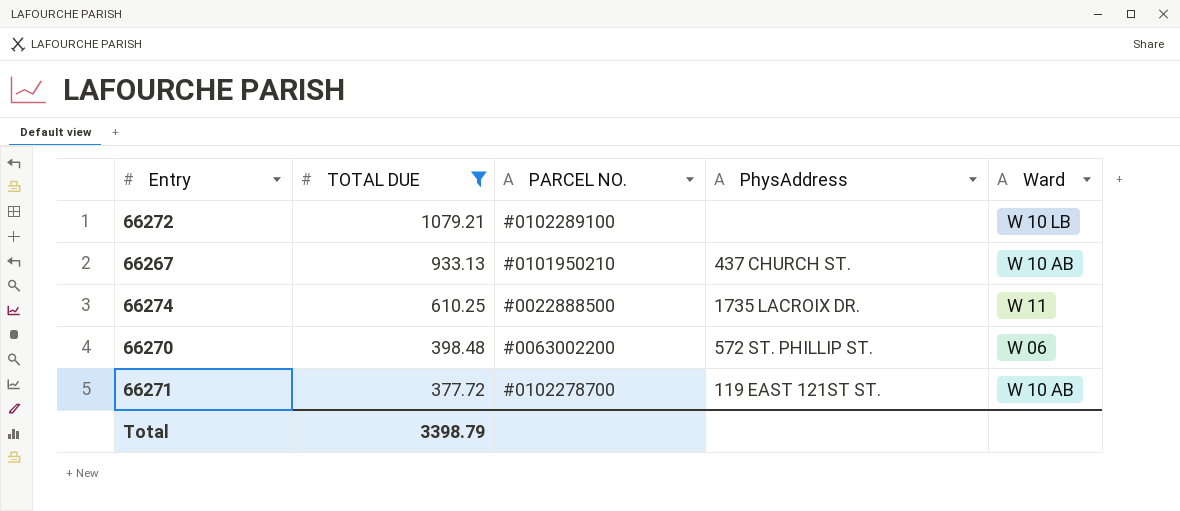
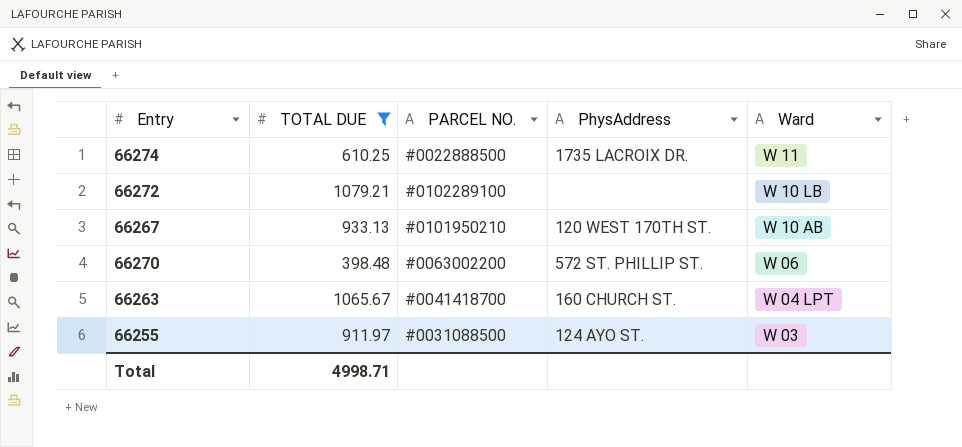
row order: TOTAL DUE descending -> Ward descending
row 66271: 377.72 | #0102278700 | 119 EAST 121ST ST. | W 10 AB -> none
66267 | PhysAddress: 437 CHURCH ST. -> 120 WEST 170TH ST.
row 66263: none -> 1065.67 | #0041418700 | 160 CHURCH ST. | W 04 LPT
row 66255: none -> 911.97 | #0031088500 | 124 AYO ST. | W 03
Total | TOTAL DUE: 3398.79 -> 4998.71

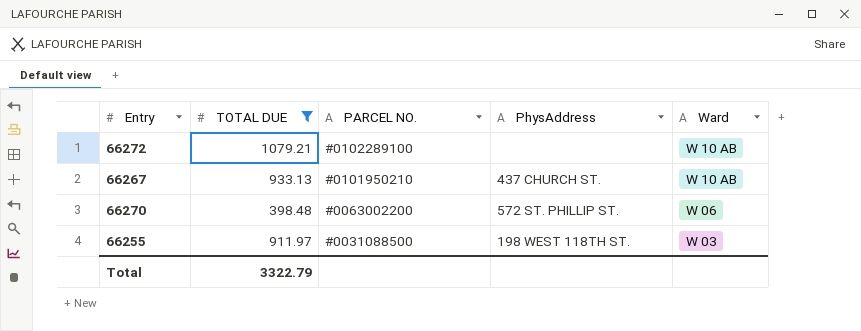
row 66274: 610.25 | #0022888500 | 1735 LACROIX DR. | W 11 -> none
row 66263: 1065.67 | #0041418700 | 160 CHURCH ST. | W 04 LPT -> none
66272 | Ward: W 10 LB -> W 10 AB
66267 | PhysAddress: 120 WEST 170TH ST. -> 437 CHURCH ST.
66255 | PhysAddress: 124 AYO ST. -> 198 WEST 118TH ST.
Total | TOTAL DUE: 4998.71 -> 3322.79

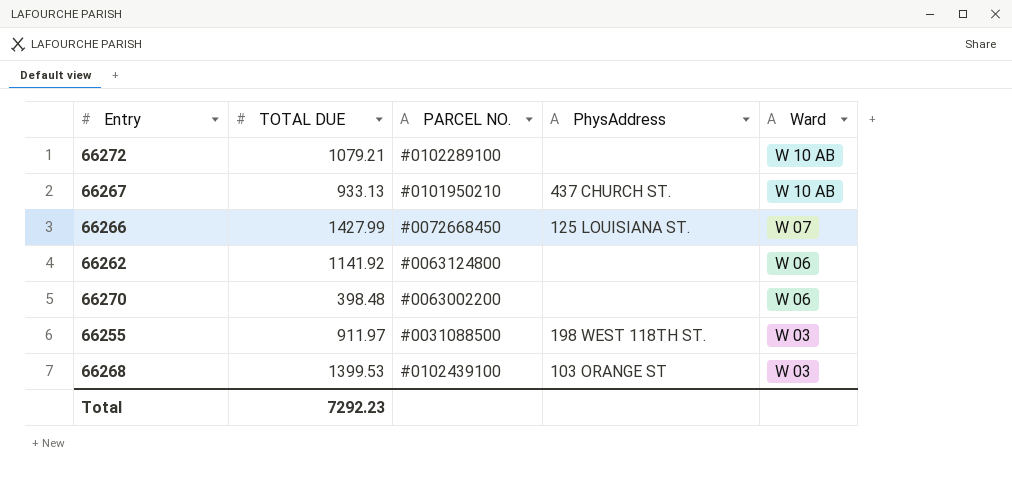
filter: TOTAL DUE <= 1079.21 -> none
66270 | PhysAddress: 572 ST. PHILLIP ST. -> none
Total | TOTAL DUE: 3322.79 -> 7292.23

